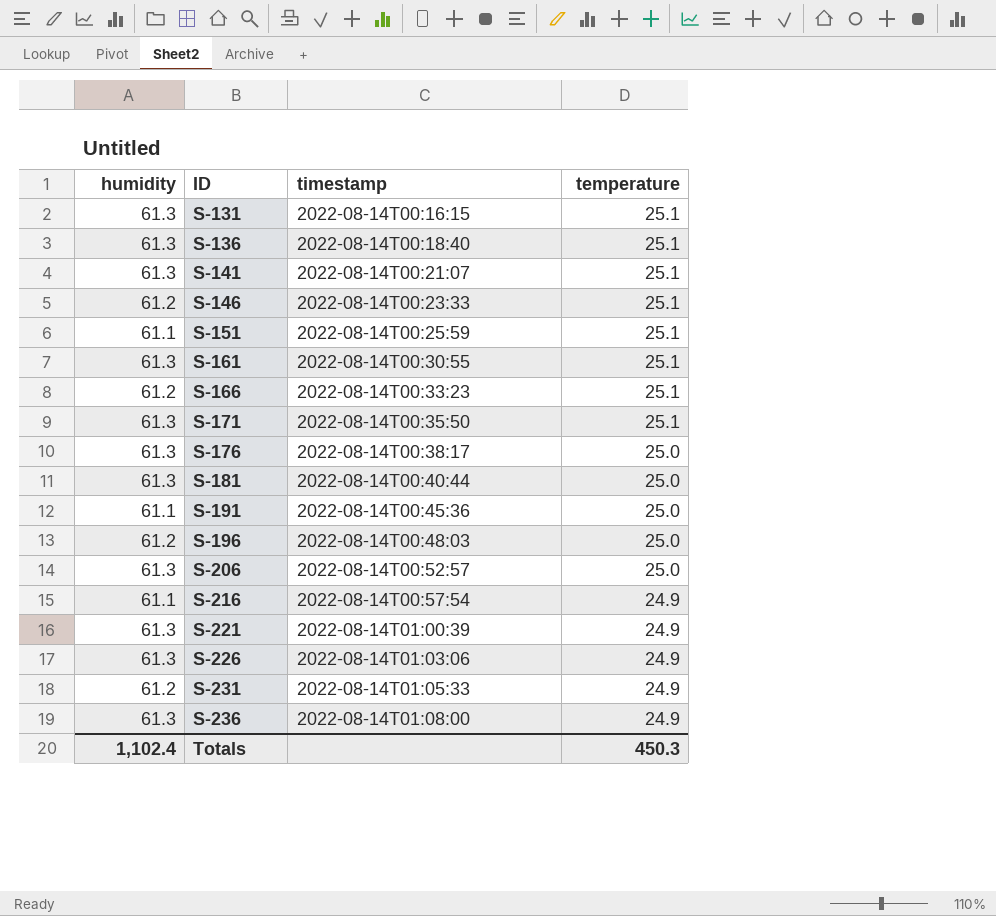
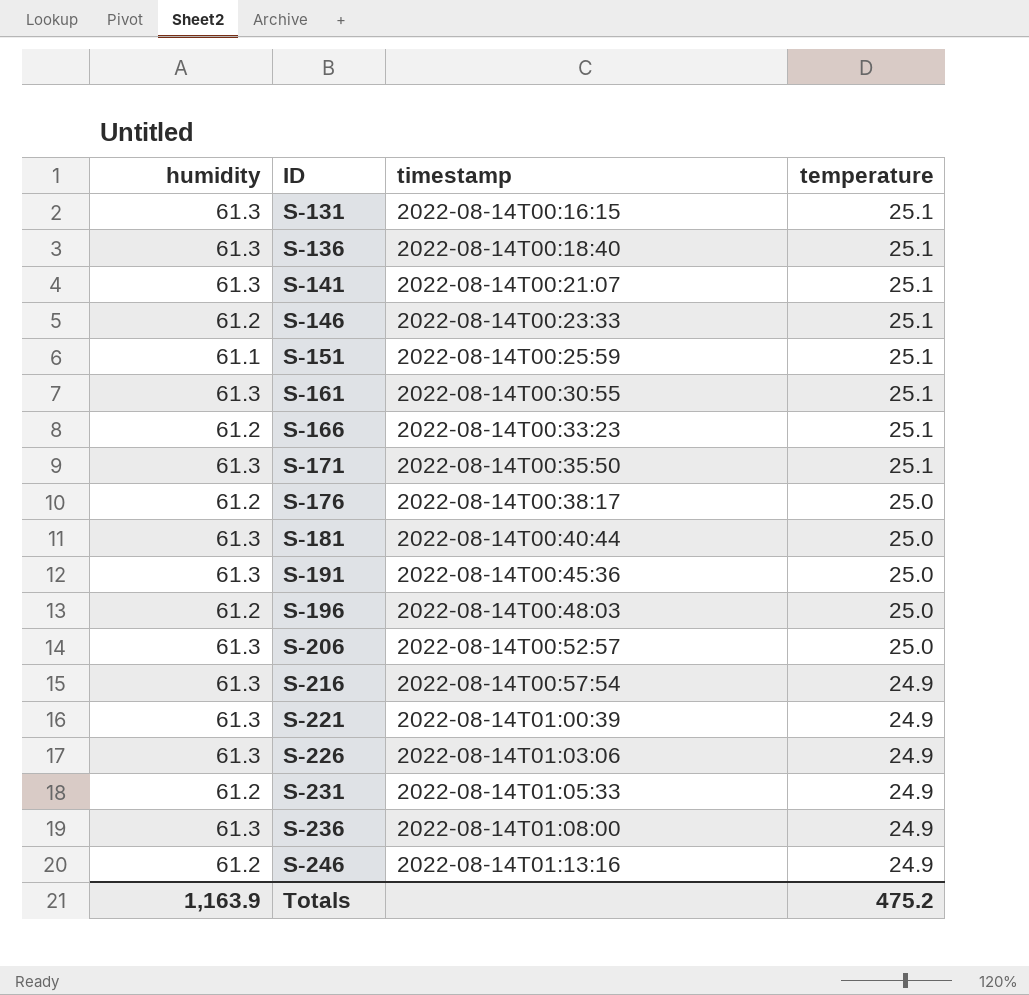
S-176 | humidity: 61.3 -> 61.2
S-191 | humidity: 61.1 -> 61.3
S-216 | humidity: 61.1 -> 61.3
row S-246: none -> 61.2 | 2022-08-14T01:13:16 | 24.9
Totals | humidity: 1,102.4 -> 1,163.9
Totals | temperature: 450.3 -> 475.2

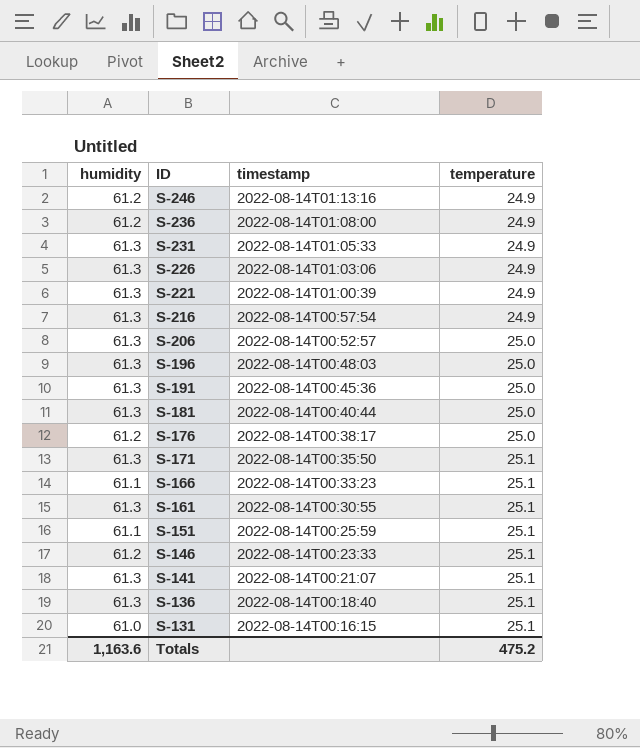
row order: ID ascending -> ID descending
S-236 | humidity: 61.3 -> 61.2
S-231 | humidity: 61.2 -> 61.3
S-196 | humidity: 61.2 -> 61.3
S-166 | humidity: 61.2 -> 61.1
S-131 | humidity: 61.3 -> 61.0
Totals | humidity: 1,163.9 -> 1,163.6

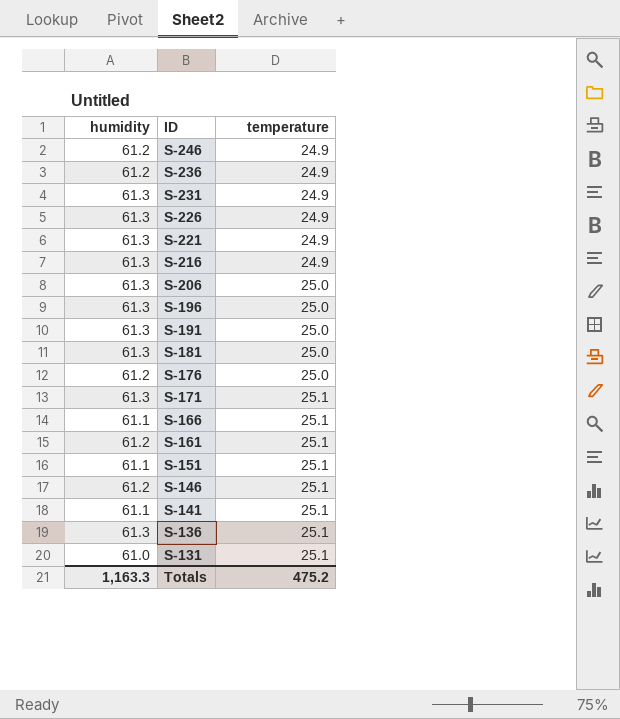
column timestamp | position: 3 -> none
S-161 | humidity: 61.3 -> 61.2
S-141 | humidity: 61.3 -> 61.1
Totals | humidity: 1,163.6 -> 1,163.3

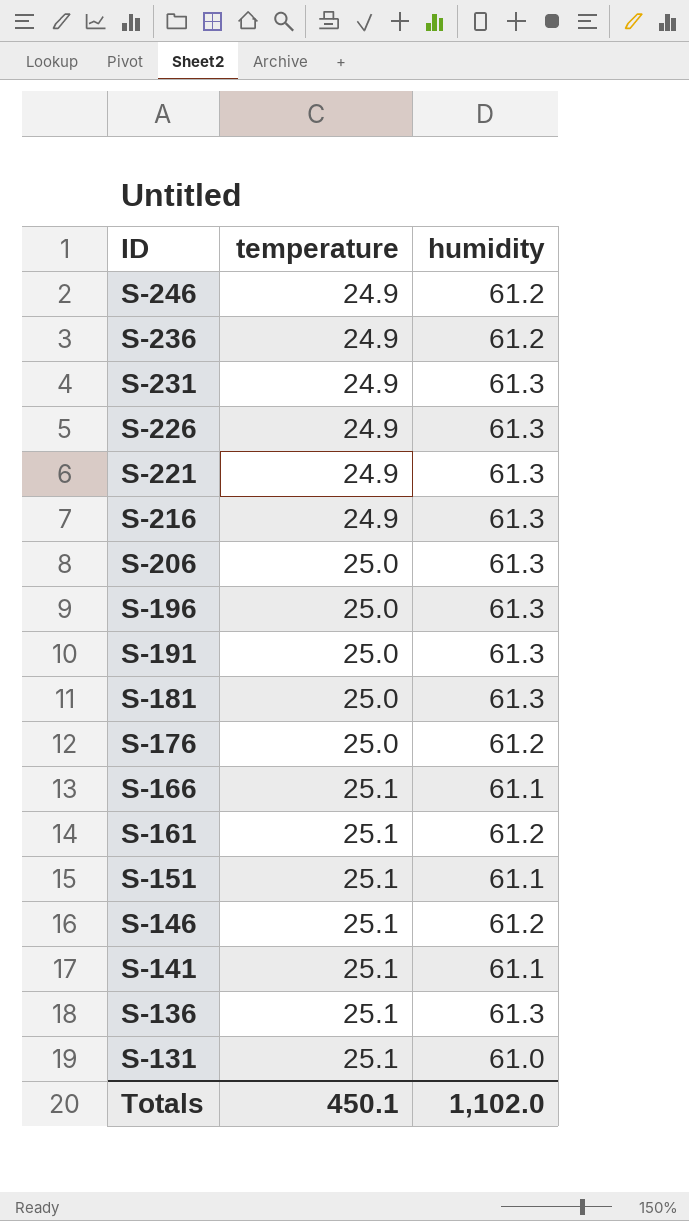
column humidity | position: 1 -> 3
row S-171: 61.3 | 25.1 -> none
Totals | temperature: 475.2 -> 450.1
Totals | humidity: 1,163.3 -> 1,102.0

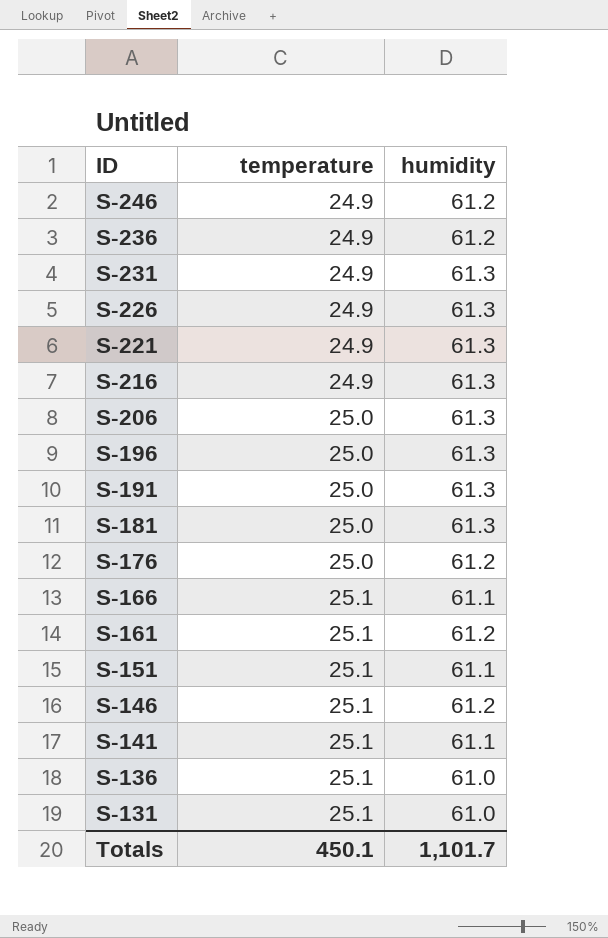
S-136 | humidity: 61.3 -> 61.0
Totals | humidity: 1,102.0 -> 1,101.7

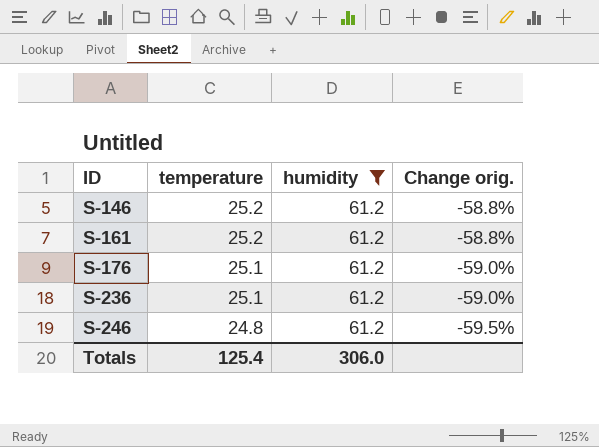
filter: none -> humidity = 61.2
row order: ID descending -> ID ascending
column Change orig. | formula: none -> ([temperature] - [humidity]) / [humidity]
S-146 | temperature: 25.1 -> 25.2
S-161 | temperature: 25.1 -> 25.2
S-176 | temperature: 25.0 -> 25.1
S-236 | temperature: 24.9 -> 25.1
S-246 | temperature: 24.9 -> 24.8
Totals | temperature: 450.1 -> 125.4
Totals | humidity: 1,101.7 -> 306.0

